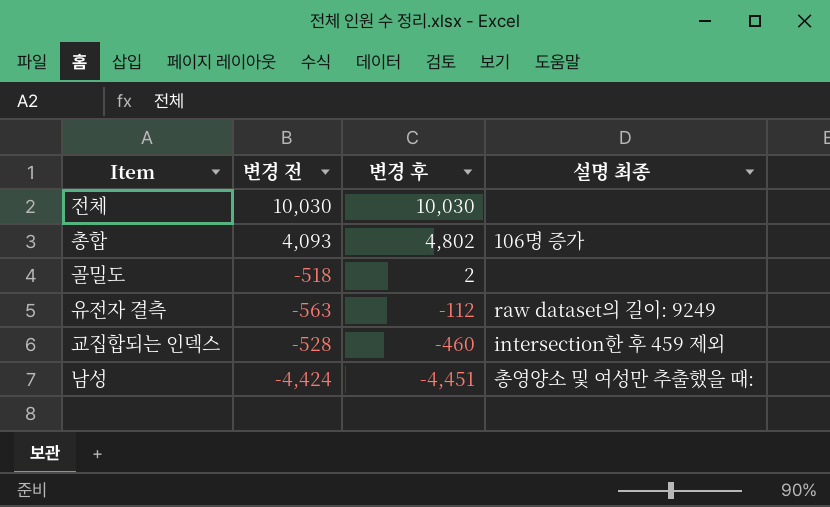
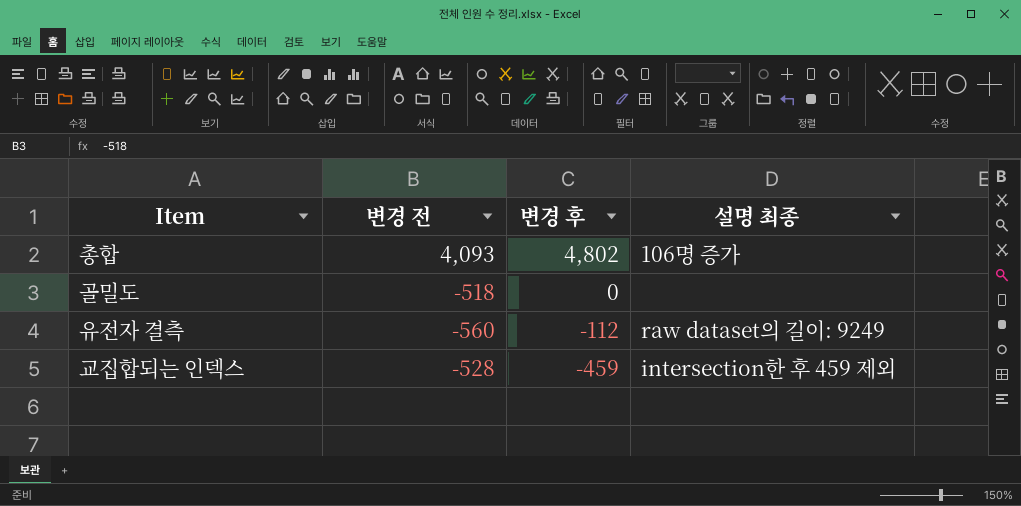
row 전체: 10,030 | 10,030 | none -> none
row 남성: -4,424 | -4,451 | 총영양소 및 여성만 추출했을 때: -> none
골밀도 | 변경 후: 2 -> 0
유전자 결측 | 변경 전: -563 -> -560
교집합되는 인덱스 | 변경 후: -460 -> -459

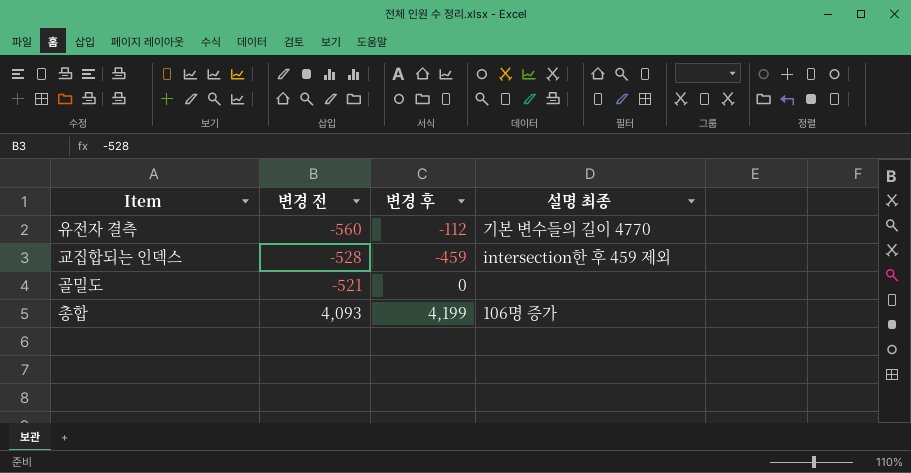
row order: 변경 후 descending -> 변경 전 ascending
유전자 결측 | 설명 최종: raw dataset의 길이: 9249 -> 기본 변수들의 길이 4770
골밀도 | 변경 전: -518 -> -521
총합 | 변경 후: 4,802 -> 4,199

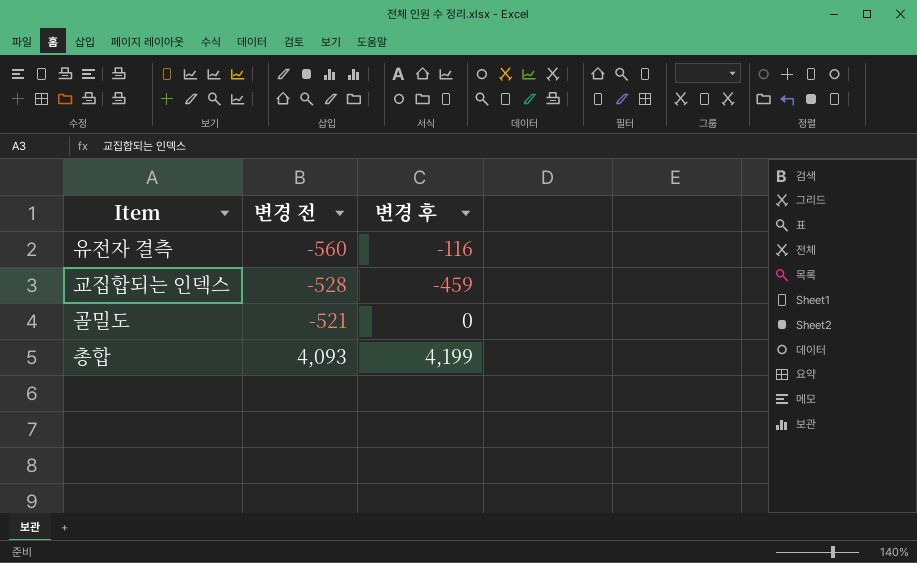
column 설명 최종 | position: 4 -> none
유전자 결측 | 변경 후: -112 -> -116

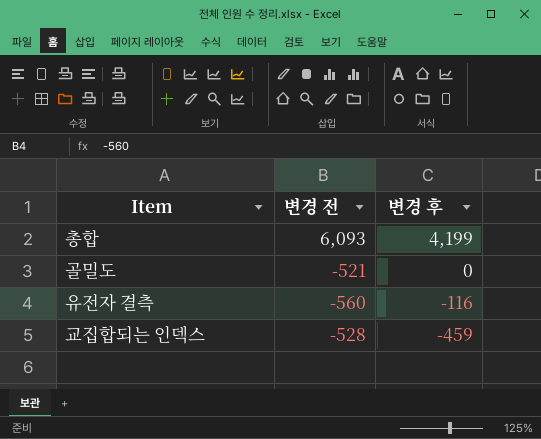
row order: 변경 전 ascending -> 변경 후 descending
총합 | 변경 전: 4,093 -> 6,093

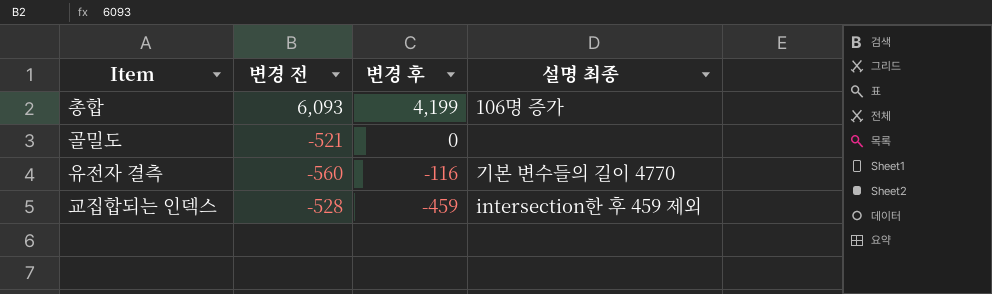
column 설명 최종 | position: none -> 4

